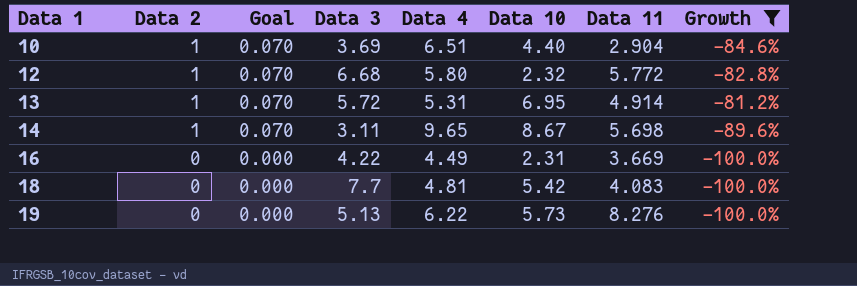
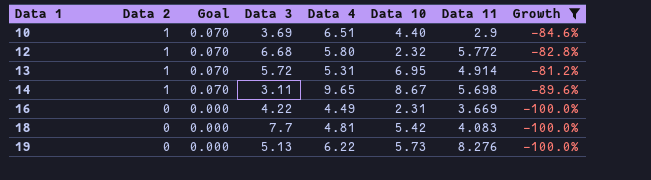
10 | Data 11: 2.904 -> 2.9

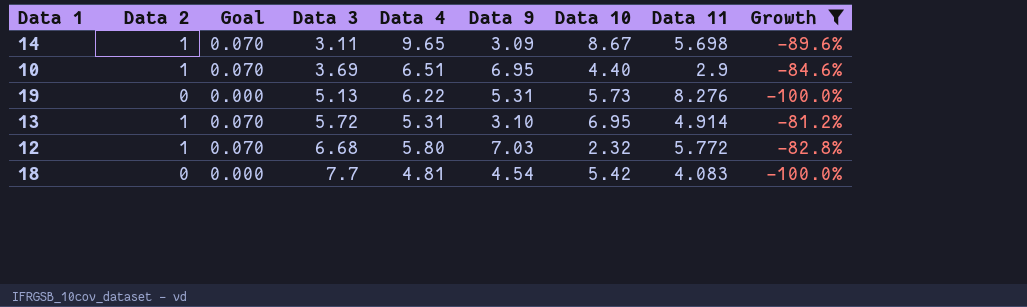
row order: Data 1 ascending -> Data 3 ascending
column Data 9 | position: none -> 6
row 16: 0 | 0.000 | 4.22 | 4.49 | 2.31 | 3.669 | -100.0% -> none

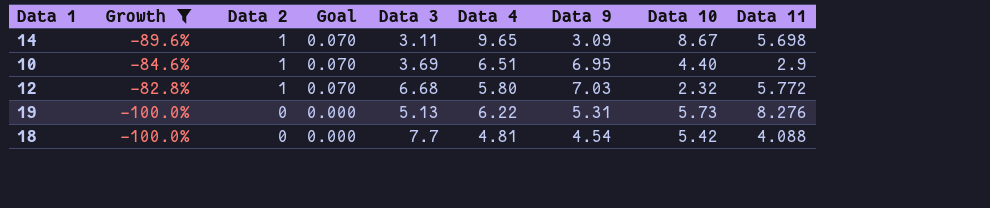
row order: Data 3 ascending -> Data 2 descending
column Growth | position: 9 -> 2
row 13: 1 | 0.070 | 5.72 | 5.31 | 3.10 | 6.95 | 4.914 | -81.2% -> none
18 | Data 11: 4.083 -> 4.088

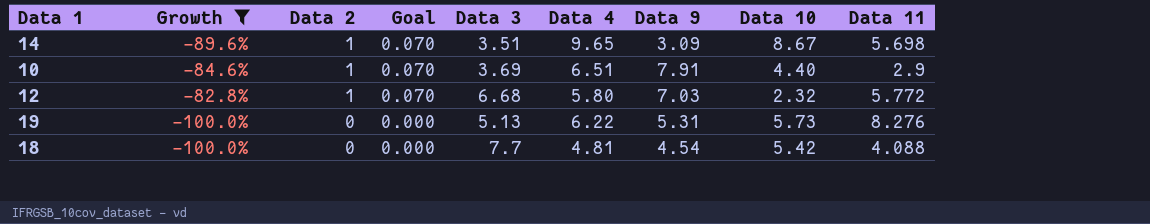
14 | Data 3: 3.11 -> 3.51
10 | Data 9: 6.95 -> 7.91

